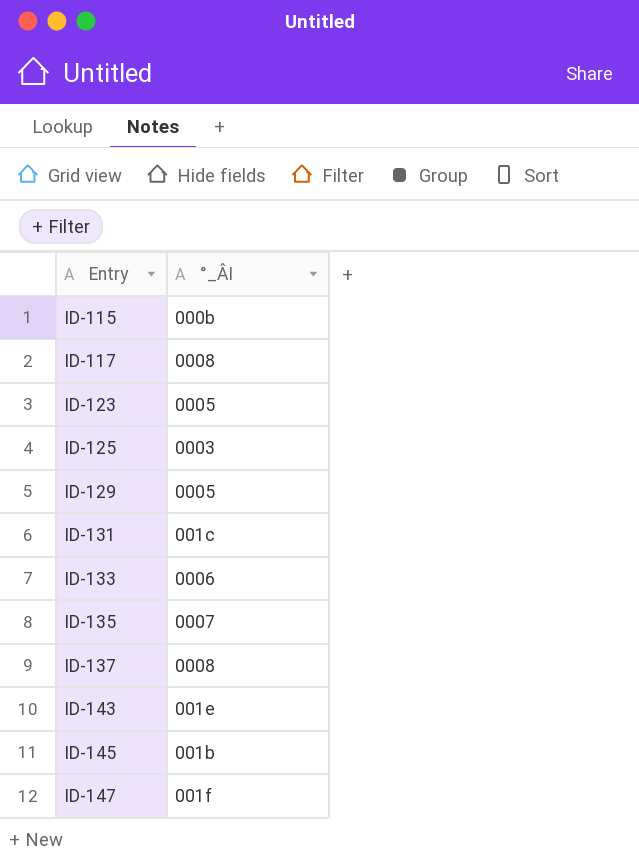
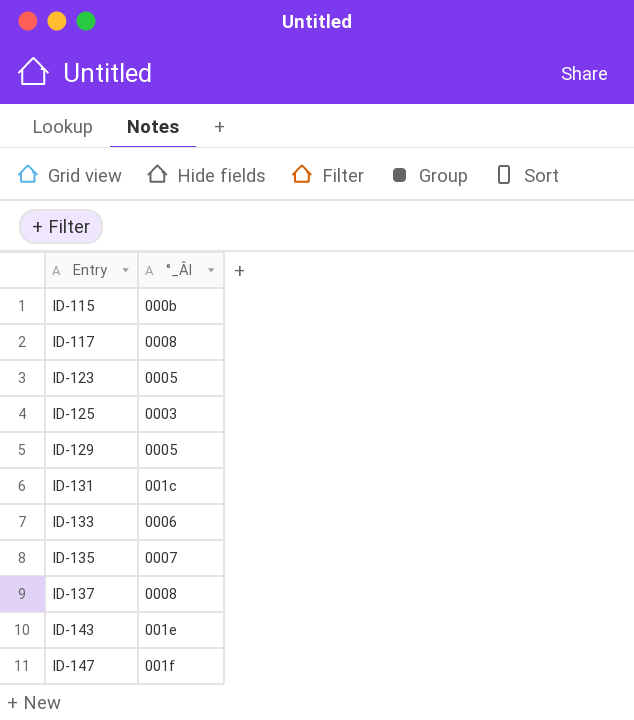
row ID-145: 001b -> none

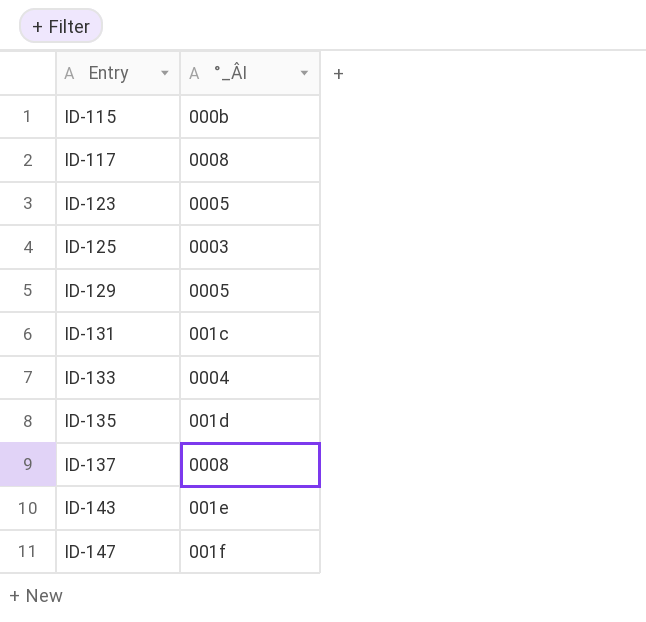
ID-133 | °_ÂI: 0006 -> 0004
ID-135 | °_ÂI: 0007 -> 001d

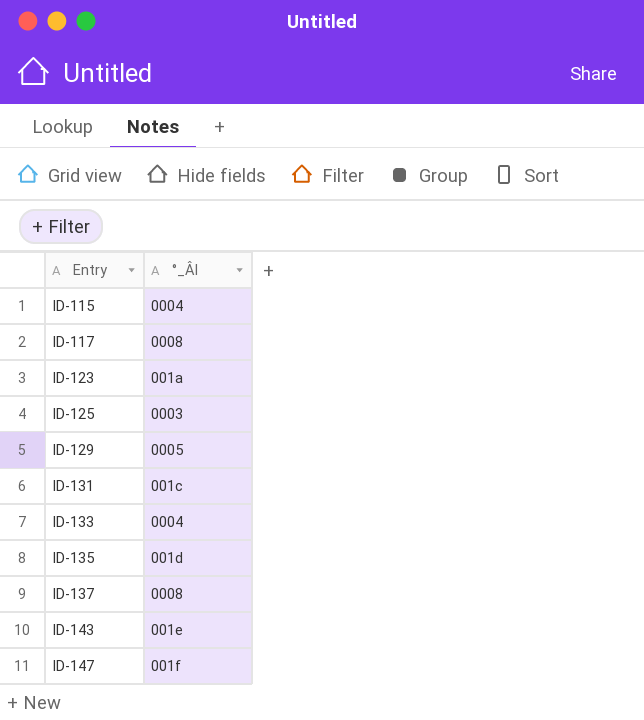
ID-115 | °_ÂI: 000b -> 0004
ID-123 | °_ÂI: 0005 -> 001a

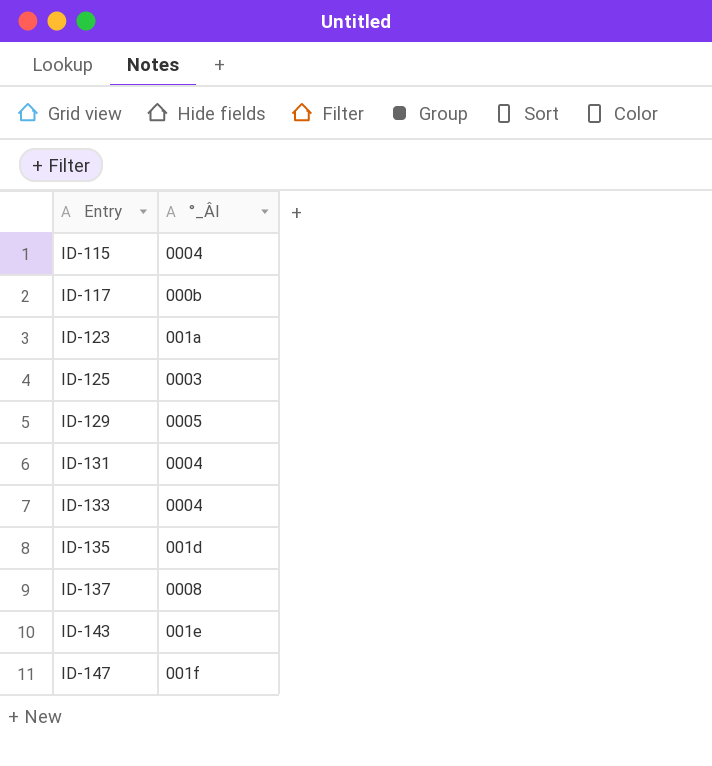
ID-117 | °_ÂI: 0008 -> 000b
ID-131 | °_ÂI: 001c -> 0004

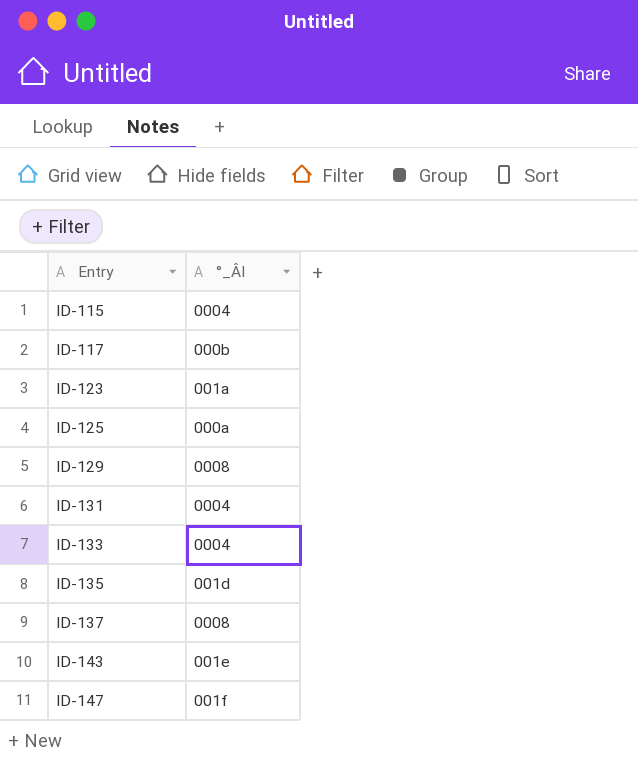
ID-125 | °_ÂI: 0003 -> 000a
ID-129 | °_ÂI: 0005 -> 0008

